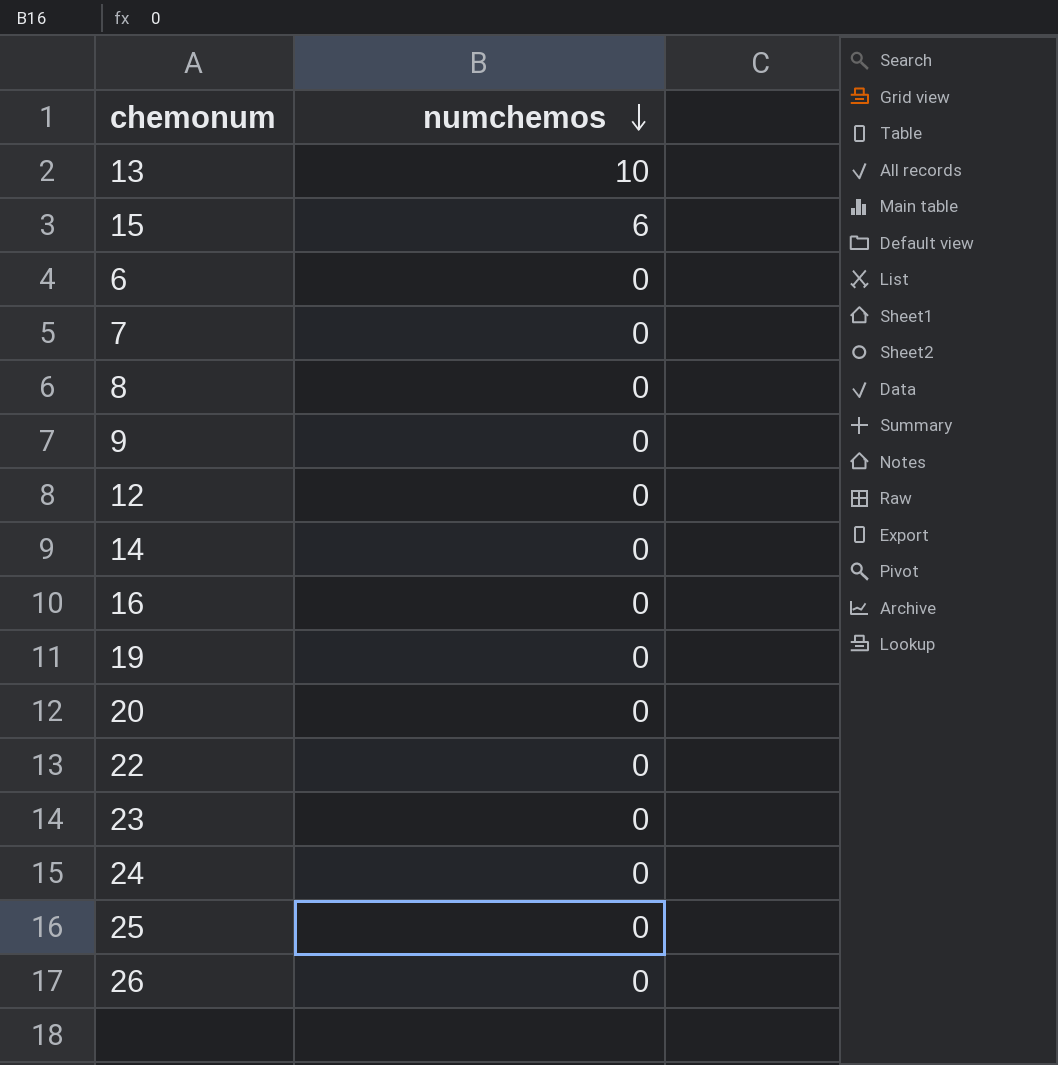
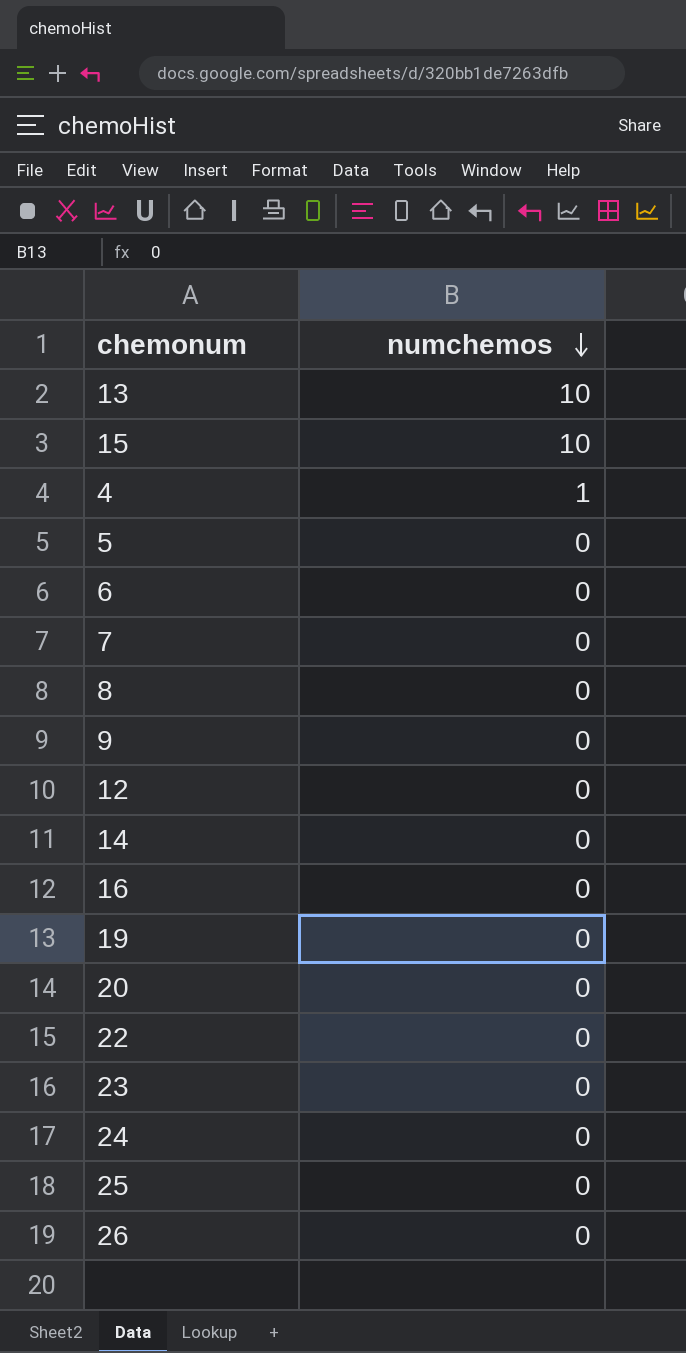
15 | numchemos: 6 -> 10
row 4: none -> 1
row 5: none -> 0

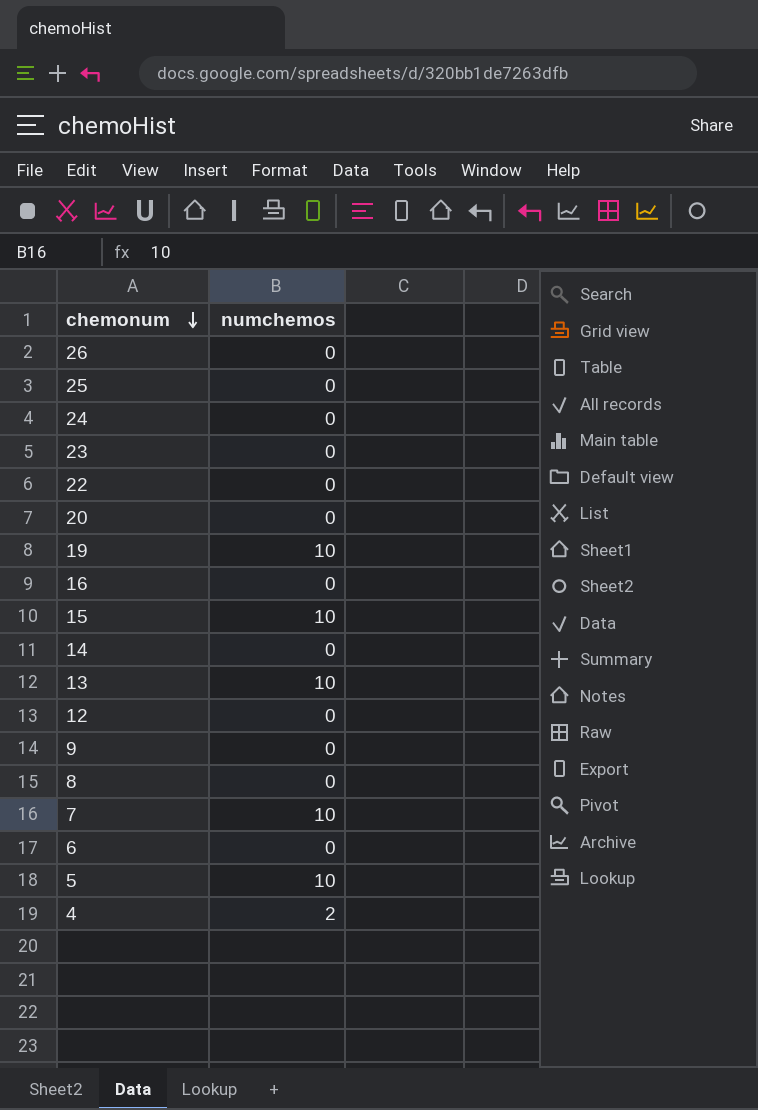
row order: numchemos descending -> chemonum descending
19 | numchemos: 0 -> 10
7 | numchemos: 0 -> 10
5 | numchemos: 0 -> 10
4 | numchemos: 1 -> 2

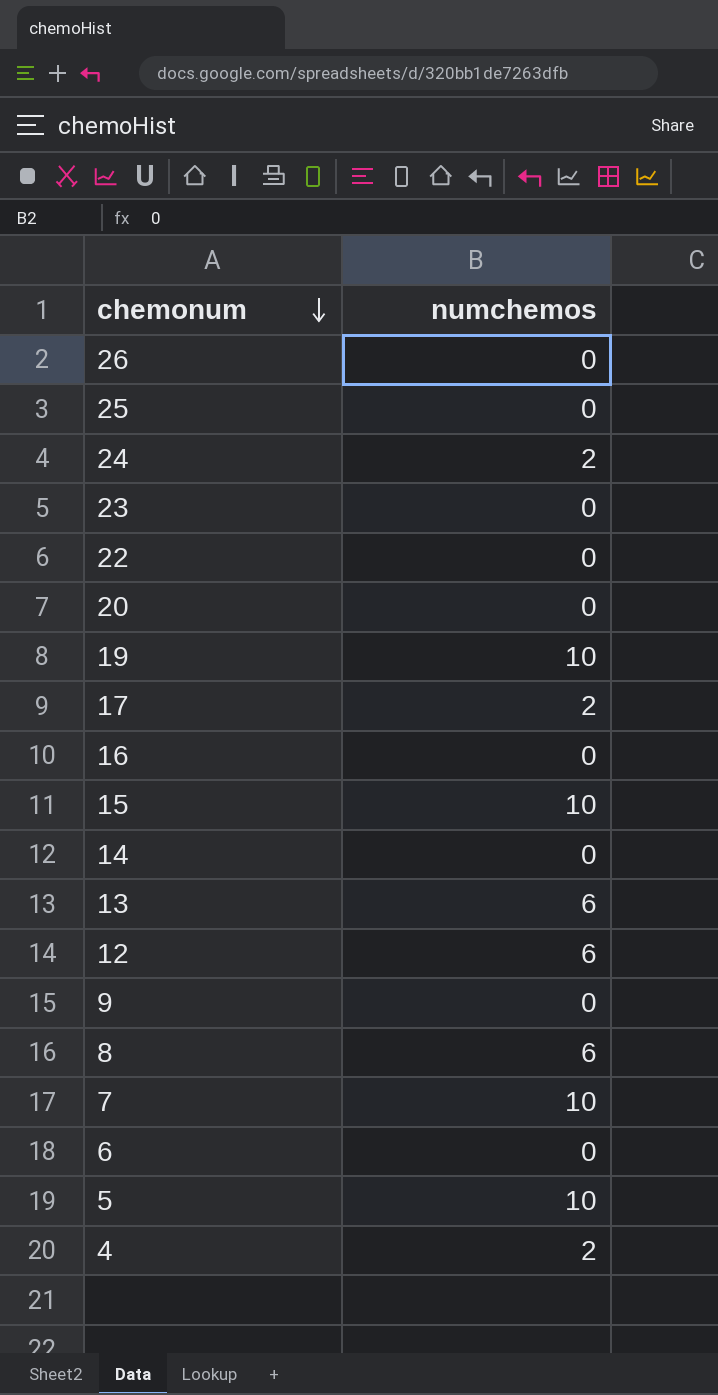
24 | numchemos: 0 -> 2
row 17: none -> 2
13 | numchemos: 10 -> 6
12 | numchemos: 0 -> 6
8 | numchemos: 0 -> 6

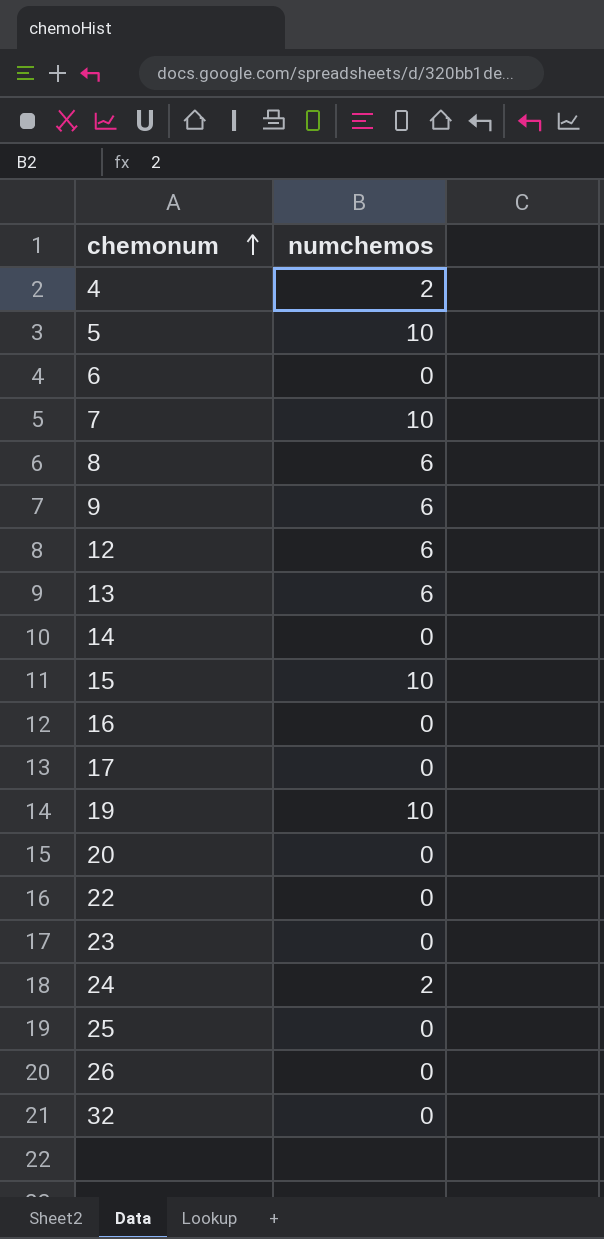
row order: chemonum descending -> chemonum ascending
9 | numchemos: 0 -> 6
17 | numchemos: 2 -> 0
row 32: none -> 0

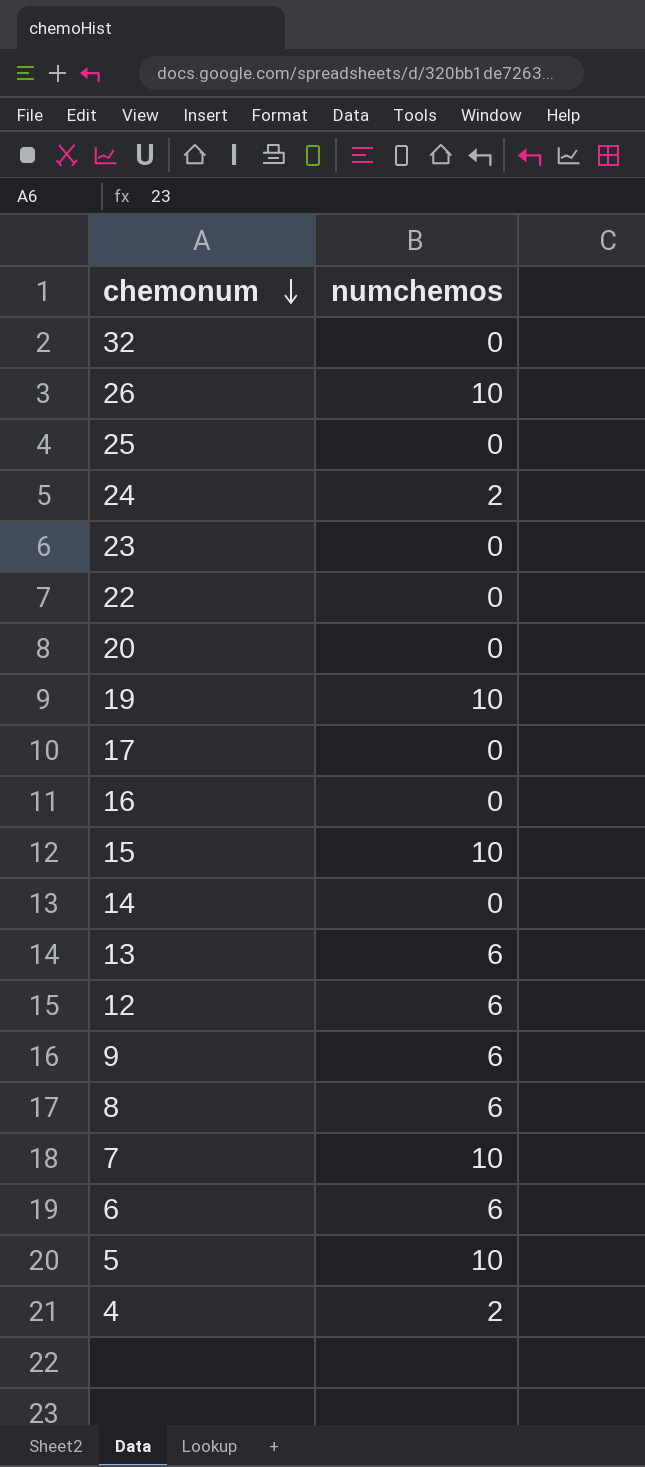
row order: chemonum ascending -> chemonum descending
26 | numchemos: 0 -> 10
6 | numchemos: 0 -> 6

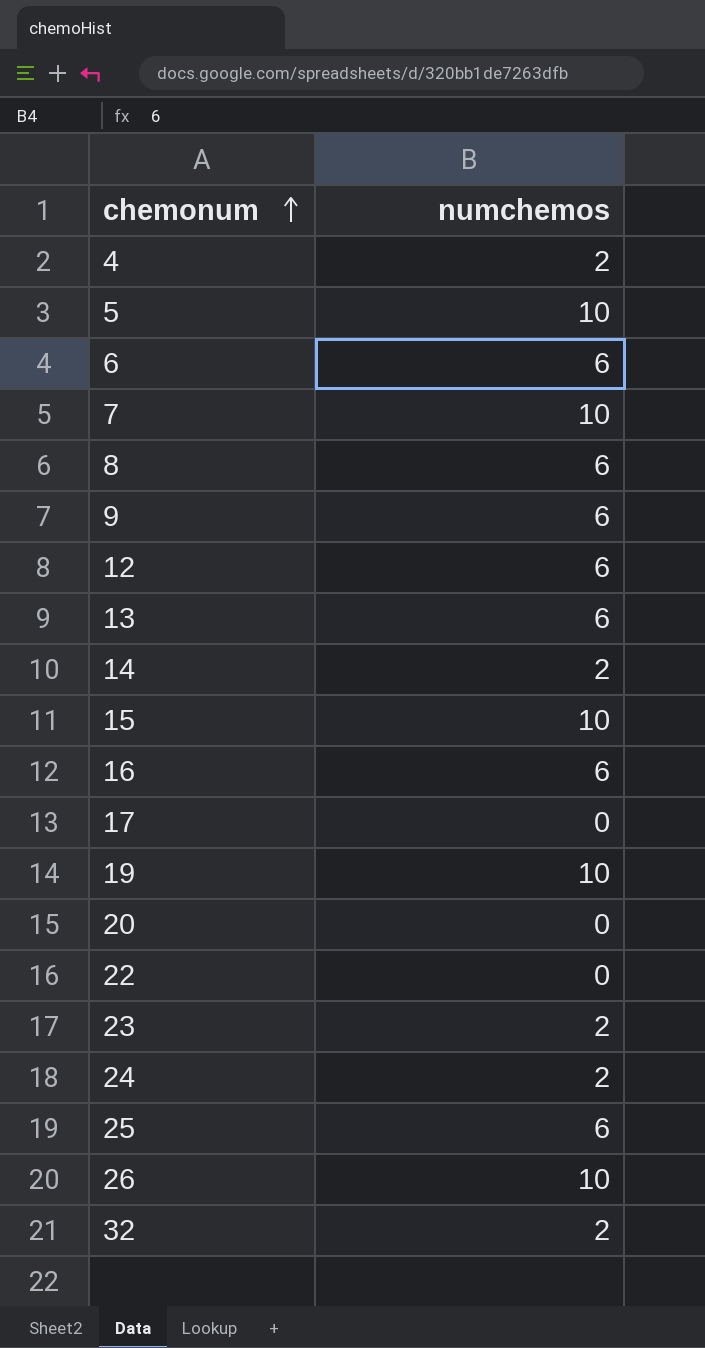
row order: chemonum descending -> chemonum ascending
14 | numchemos: 0 -> 2
16 | numchemos: 0 -> 6
23 | numchemos: 0 -> 2
25 | numchemos: 0 -> 6
32 | numchemos: 0 -> 2

